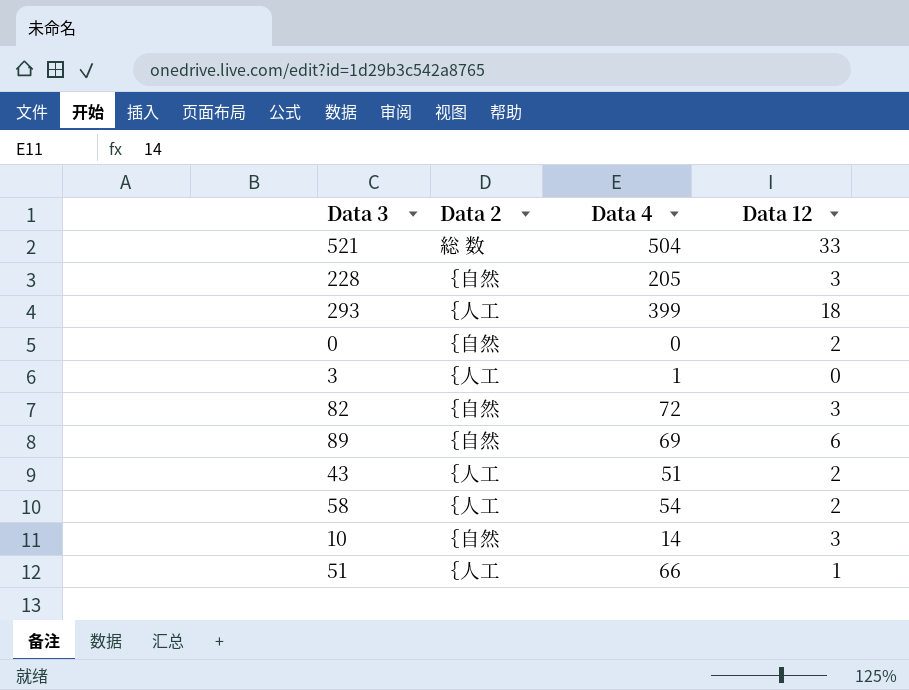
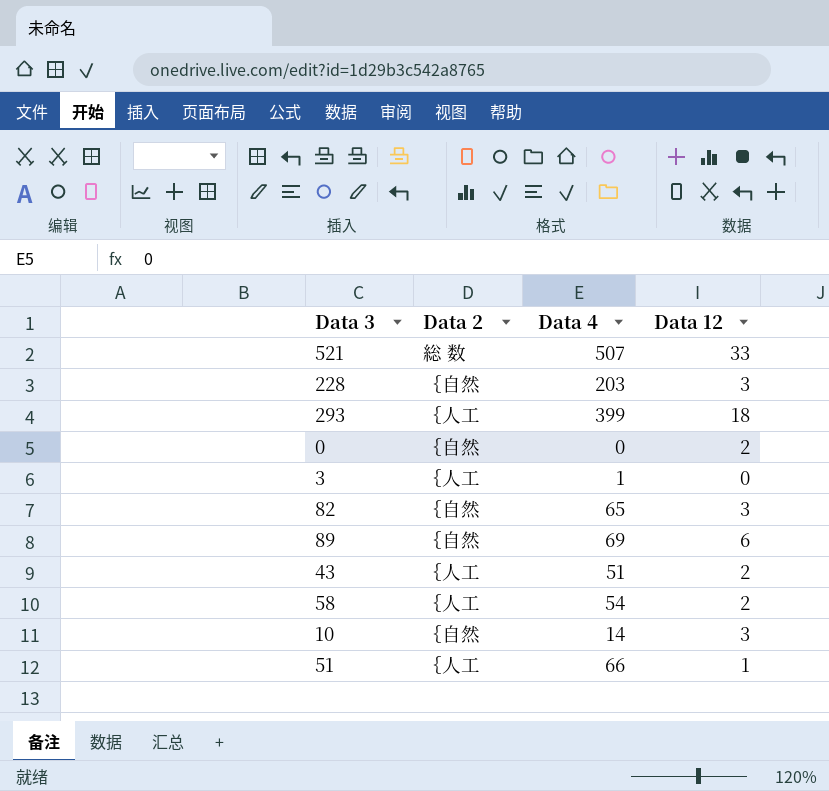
521 | Data 4: 504 -> 507
228 | Data 4: 205 -> 203
82 | Data 4: 72 -> 65

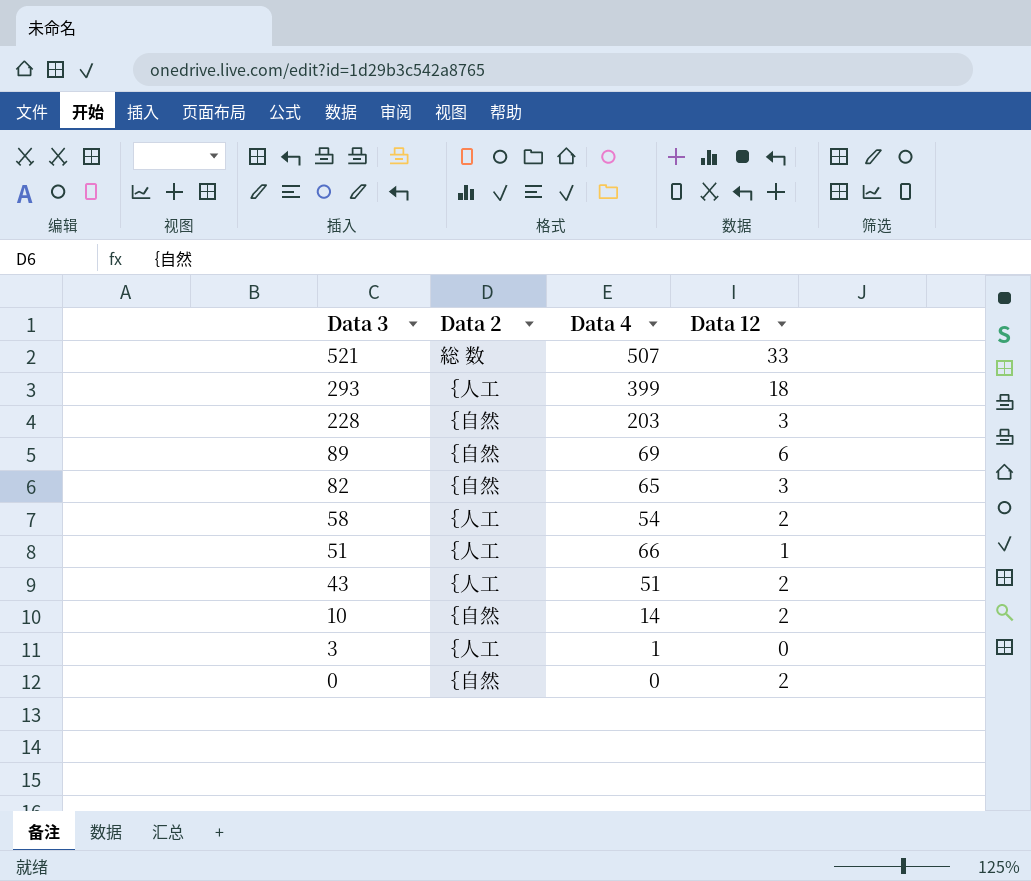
row order: none -> Data 3 descending
10 | Data 12: 3 -> 2

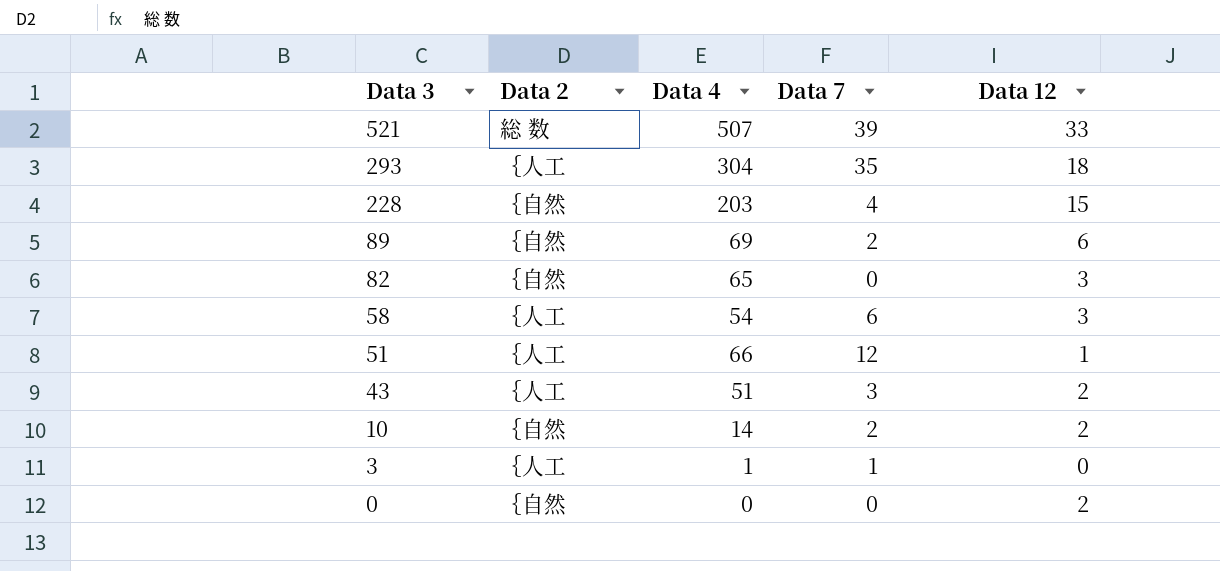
column Data 7 | position: none -> 4
293 | Data 4: 399 -> 304
228 | Data 12: 3 -> 15
58 | Data 12: 2 -> 3

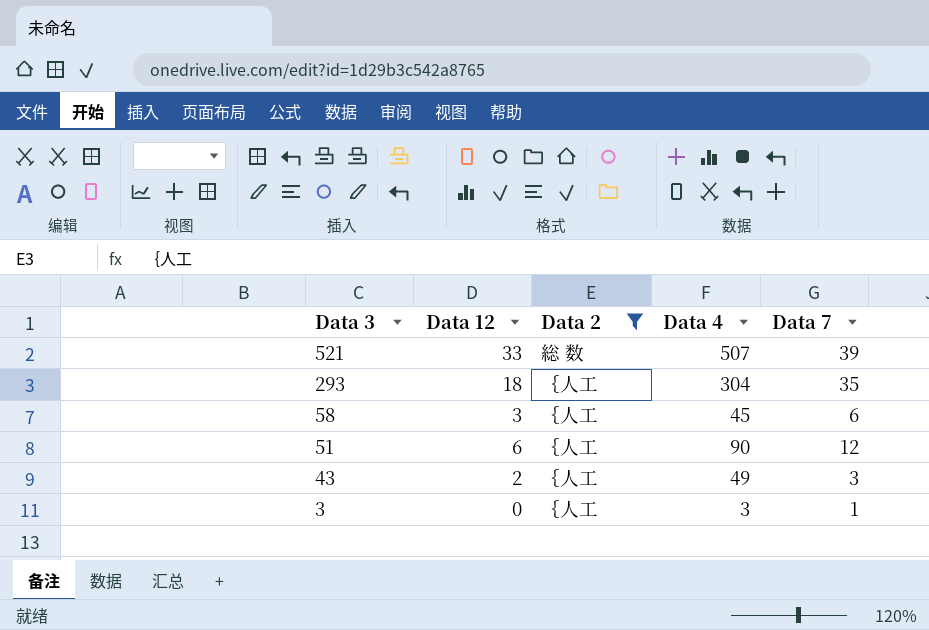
filter: none -> Data 2 != ｛自然
column Data 12 | position: 5 -> 2
58 | Data 4: 54 -> 45
51 | Data 12: 1 -> 6
51 | Data 4: 66 -> 90
43 | Data 4: 51 -> 49
3 | Data 4: 1 -> 3

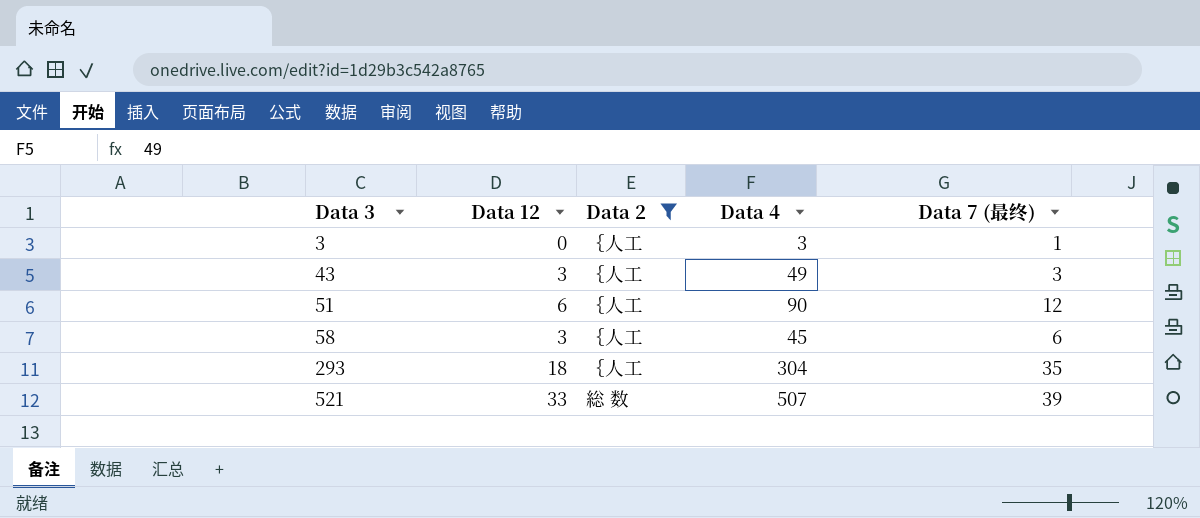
row order: Data 3 descending -> Data 3 ascending
column name: Data 7 -> Data 7 (最终)
43 | Data 12: 2 -> 3

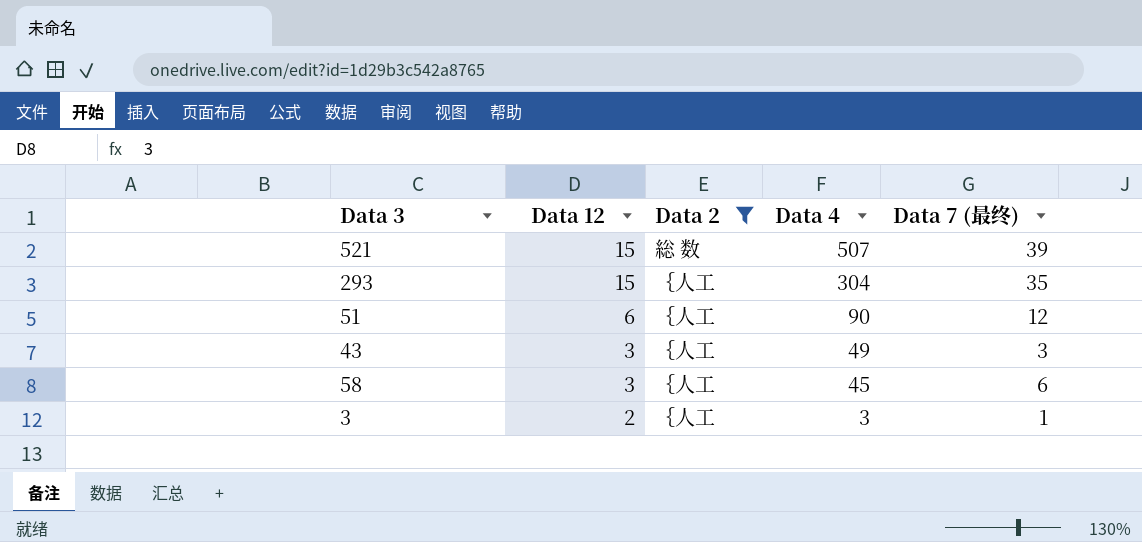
row order: Data 3 ascending -> Data 12 descending
521 | Data 12: 33 -> 15
293 | Data 12: 18 -> 15
3 | Data 12: 0 -> 2

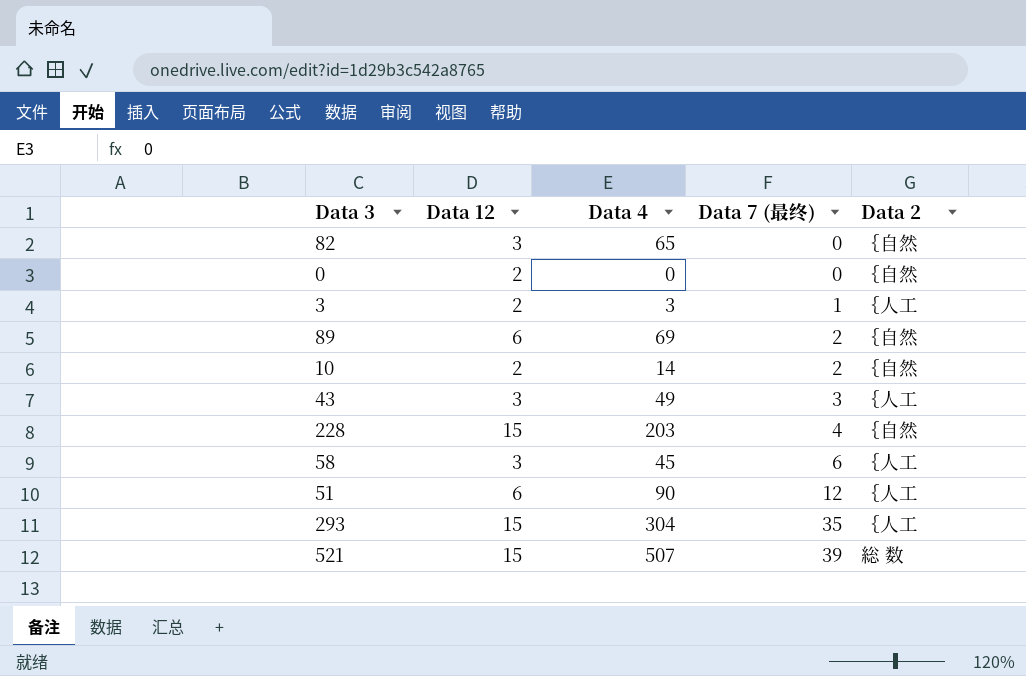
filter: Data 2 != ｛自然 -> none
row order: Data 12 descending -> Data 7 (最终) ascending
column Data 2 | position: 3 -> 5

